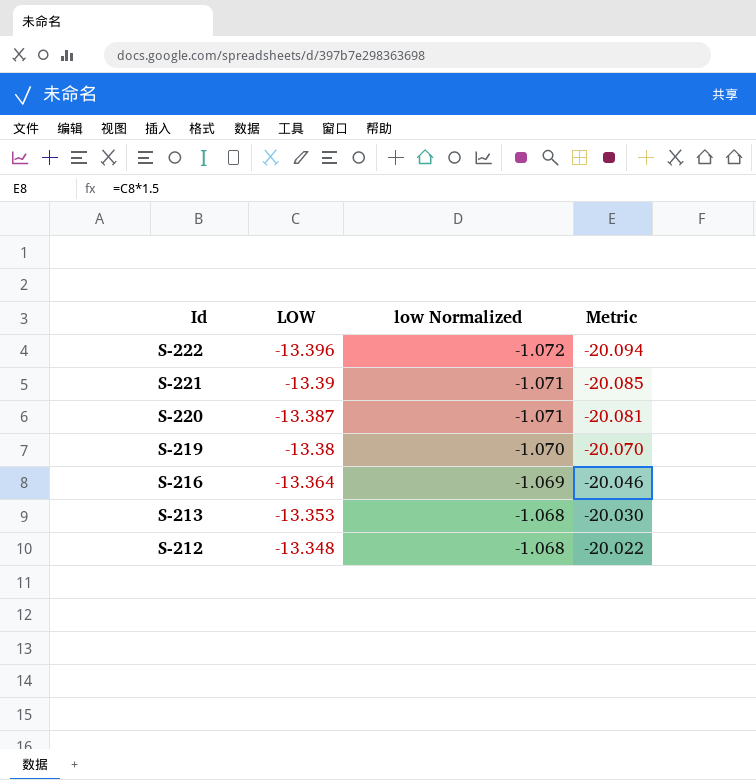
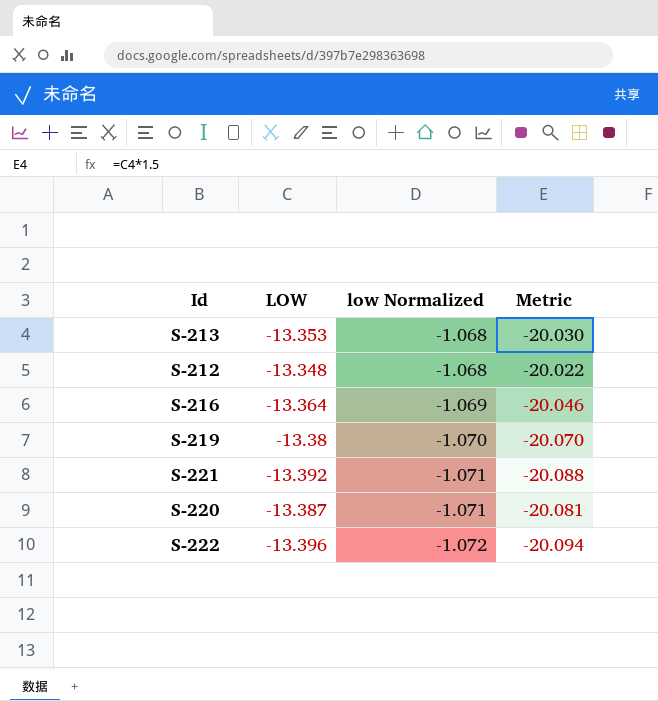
row order: Id descending -> low Normalized descending
S-221 | LOW: -13.39 -> -13.392
S-221 | Metric: -20.085 -> -20.088

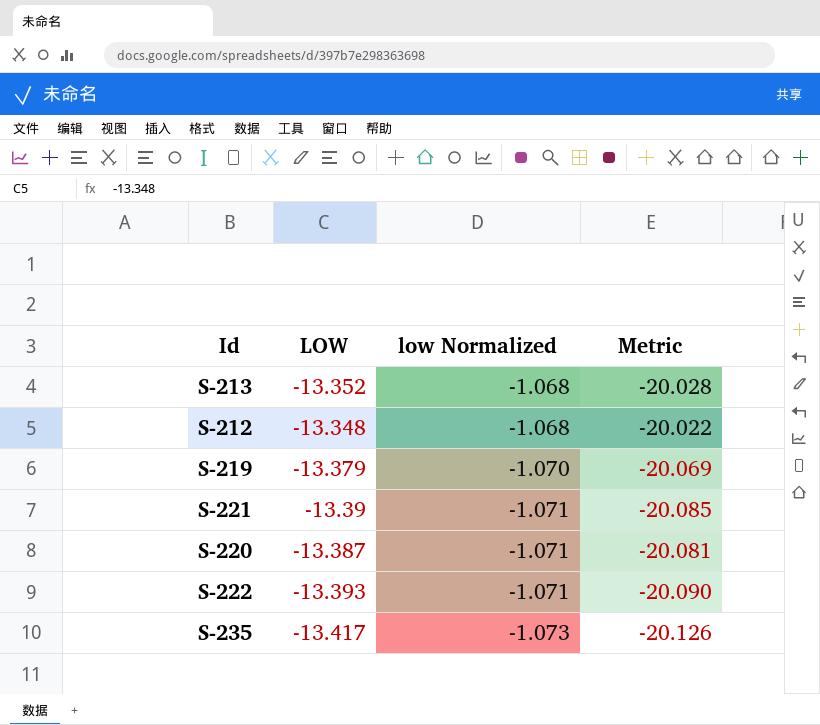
row S-216: -13.364 | -1.069 | -20.046 -> none
S-213 | LOW: -13.353 -> -13.352
S-213 | Metric: -20.030 -> -20.028
S-219 | LOW: -13.38 -> -13.379
S-219 | Metric: -20.070 -> -20.069
S-221 | LOW: -13.392 -> -13.39
S-221 | Metric: -20.088 -> -20.085
S-222 | LOW: -13.396 -> -13.393
S-222 | low Normalized: -1.072 -> -1.071
S-222 | Metric: -20.094 -> -20.090
row S-235: none -> -13.417 | -1.073 | -20.126

